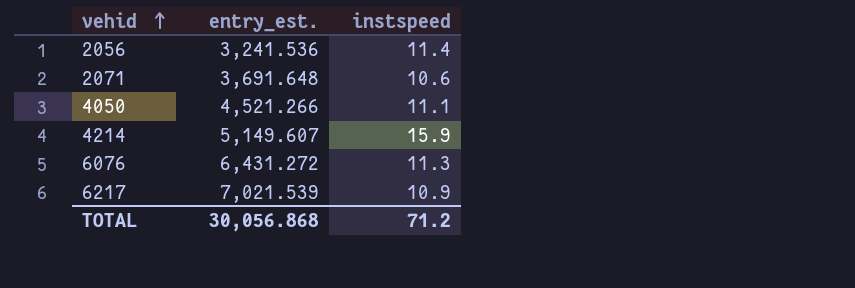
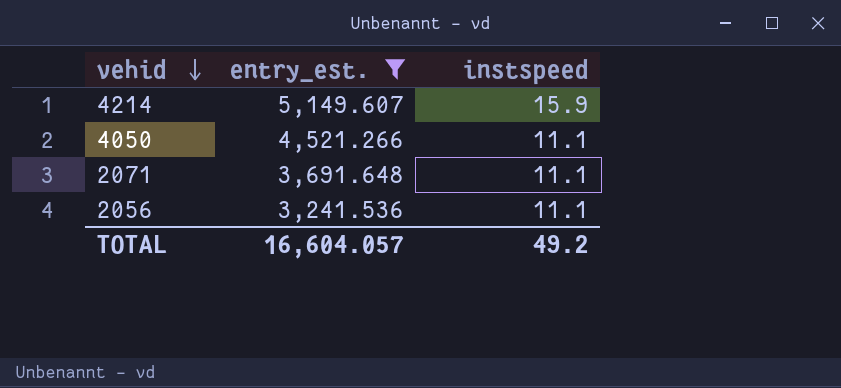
filter: none -> entry_est. <= 5,149.607
row order: vehid ascending -> vehid descending
2071 | instspeed: 10.6 -> 11.1
2056 | instspeed: 11.4 -> 11.1
TOTAL | entry_est.: 30,056.868 -> 16,604.057
TOTAL | instspeed: 71.2 -> 49.2

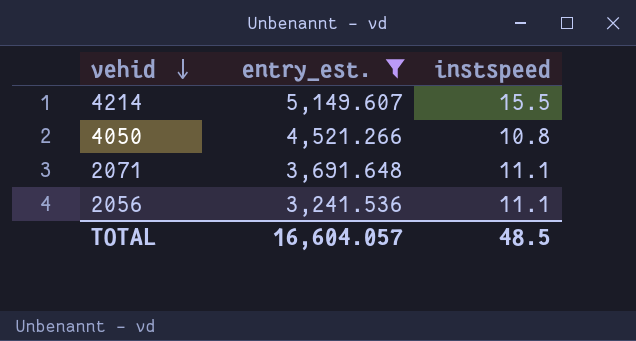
4214 | instspeed: 15.9 -> 15.5
4050 | instspeed: 11.1 -> 10.8
TOTAL | instspeed: 49.2 -> 48.5

